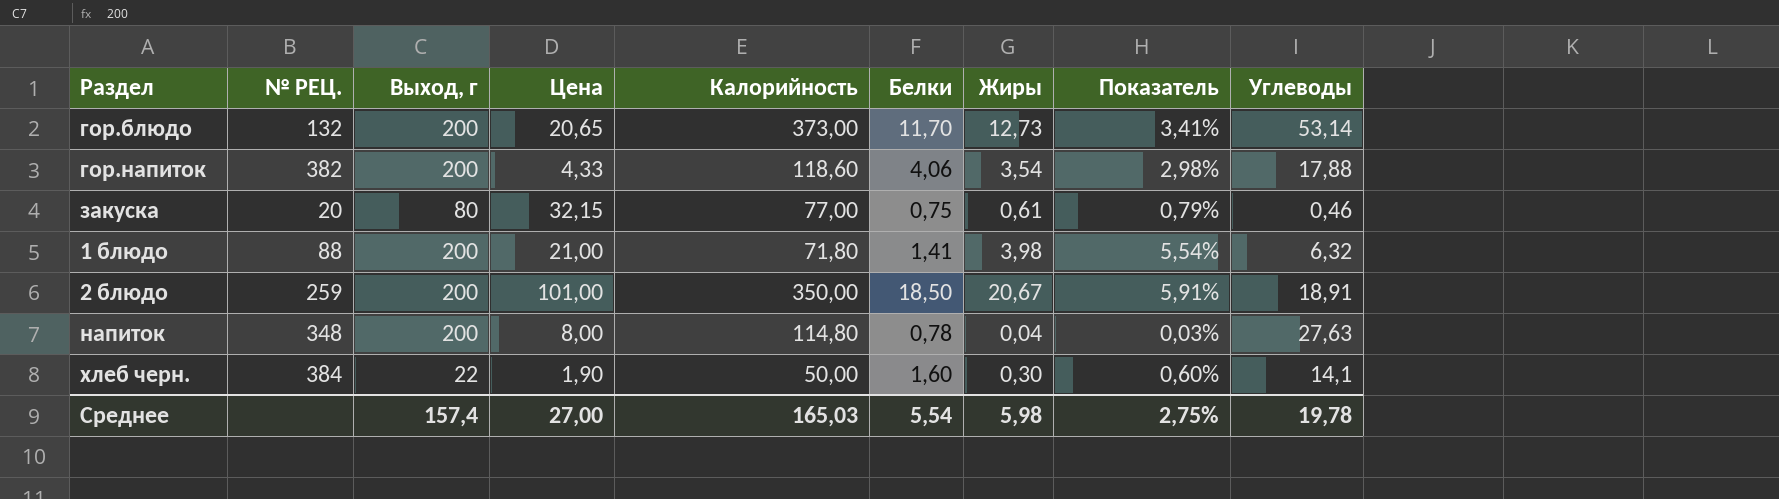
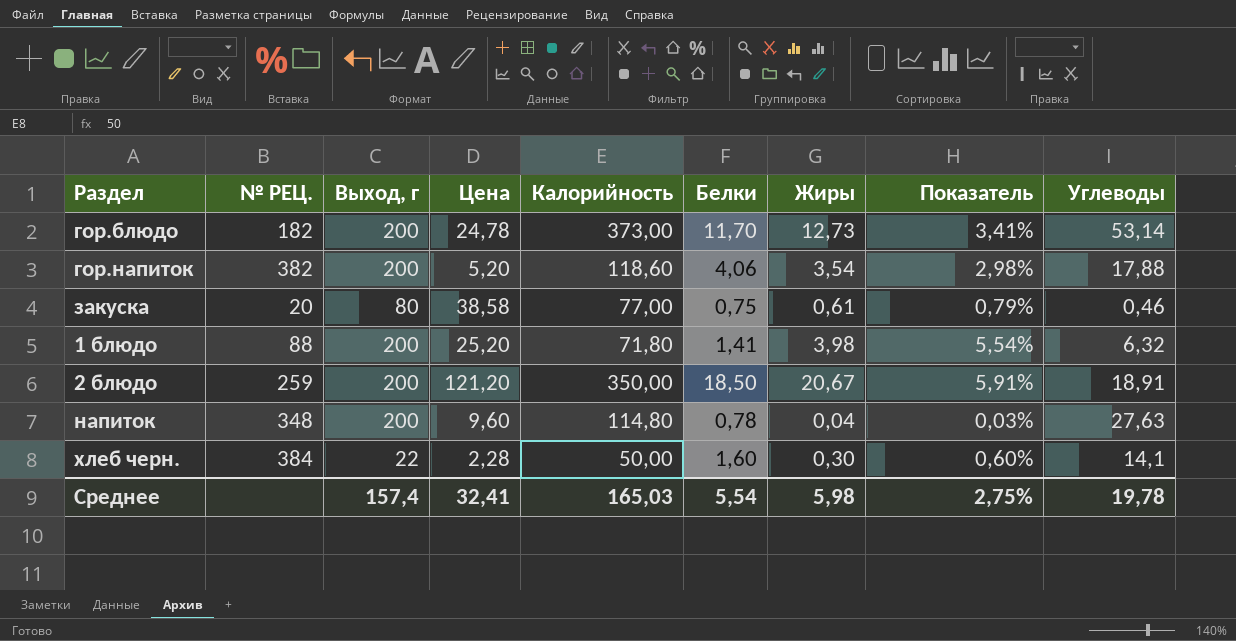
гор.блюдо | № РЕЦ.: 132 -> 182
гор.блюдо | Цена: 20,65 -> 24,78
гор.напиток | Цена: 4,33 -> 5,20
закуска | Цена: 32,15 -> 38,58
1 блюдо | Цена: 21,00 -> 25,20
2 блюдо | Цена: 101,00 -> 121,20
напиток | Цена: 8,00 -> 9,60
хлеб черн. | Цена: 1,90 -> 2,28
Среднее | Цена: 27,00 -> 32,41

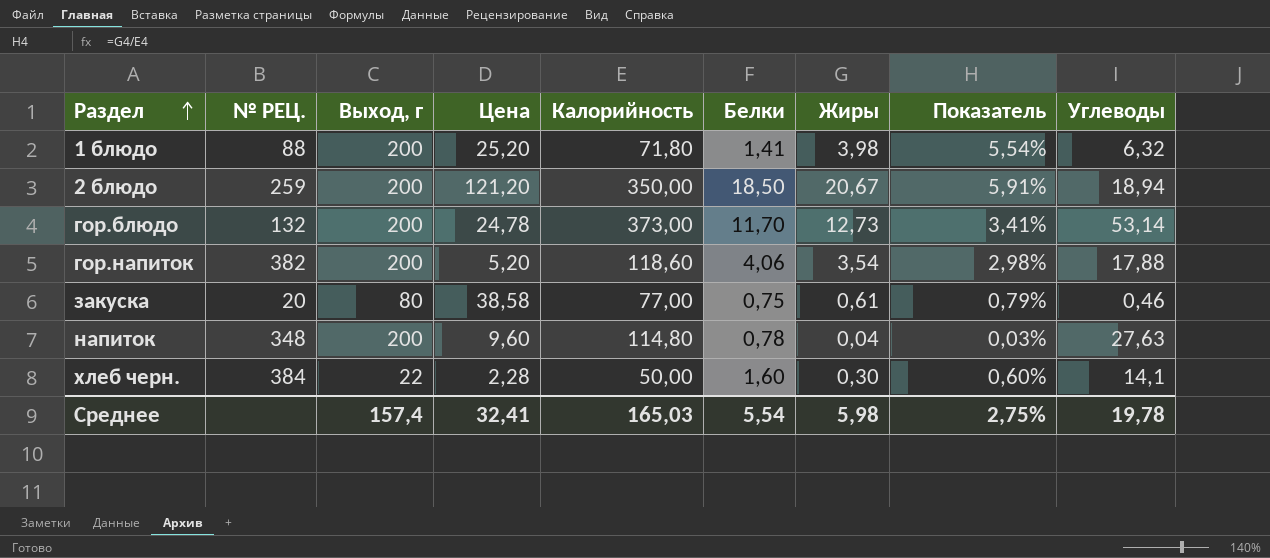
row order: none -> Раздел ascending
2 блюдо | Углеводы: 18,91 -> 18,94
гор.блюдо | № РЕЦ.: 182 -> 132

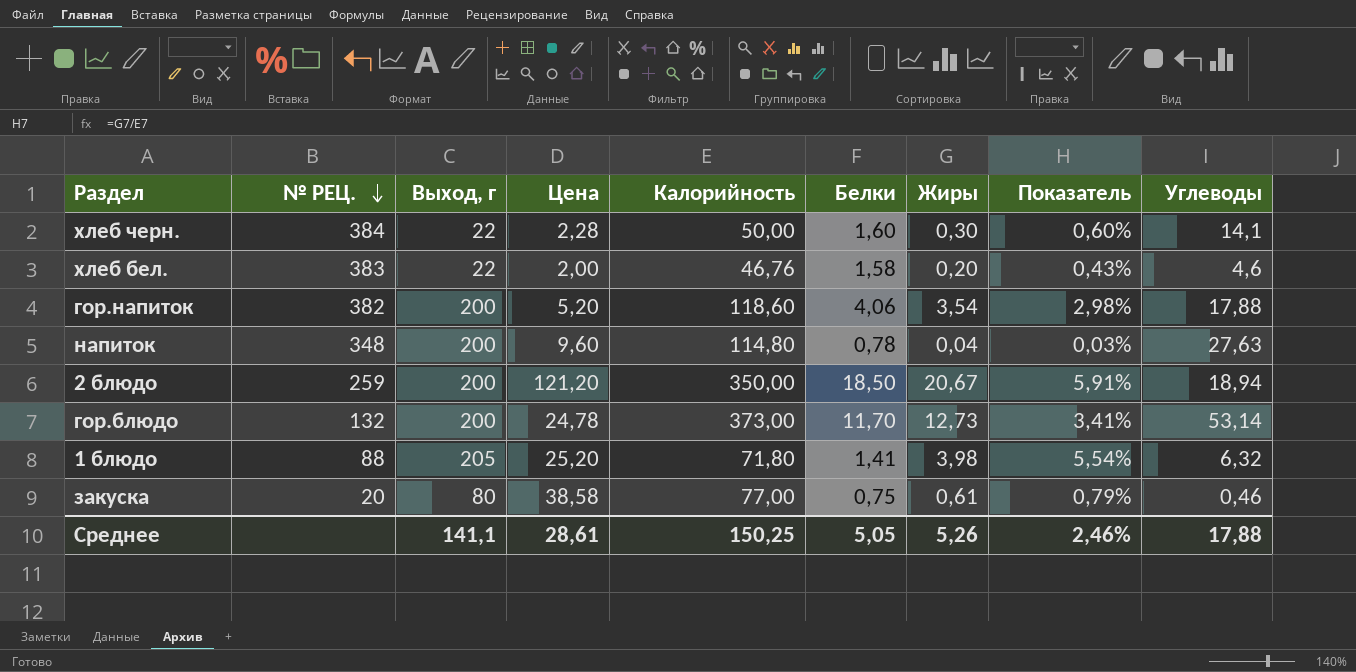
row order: Раздел ascending -> № РЕЦ. descending
row хлеб бел.: none -> 383 | 22 | 2,00 | 46,76 | 1,58 | 0,20 | 0,43% | 4,6
1 блюдо | Выход, г: 200 -> 205
Среднее | Выход, г: 157,4 -> 141,1
Среднее | Цена: 32,41 -> 28,61
Среднее | Калорийность: 165,03 -> 150,25
Среднее | Белки: 5,54 -> 5,05
Среднее | Жиры: 5,98 -> 5,26
Среднее | Показатель: 2,75% -> 2,46%
Среднее | Углеводы: 19,78 -> 17,88

